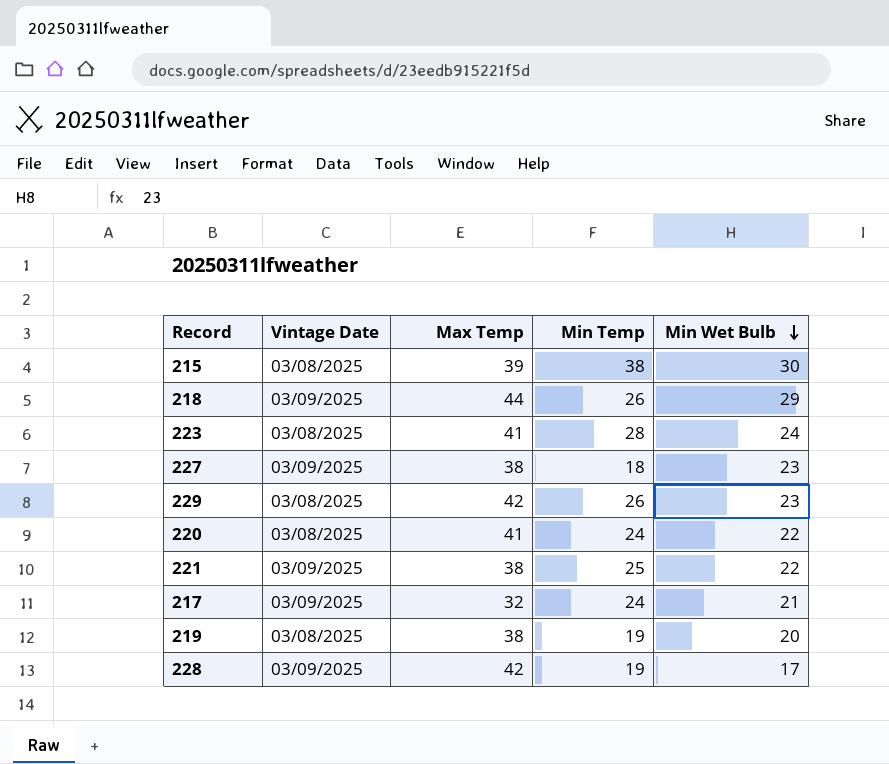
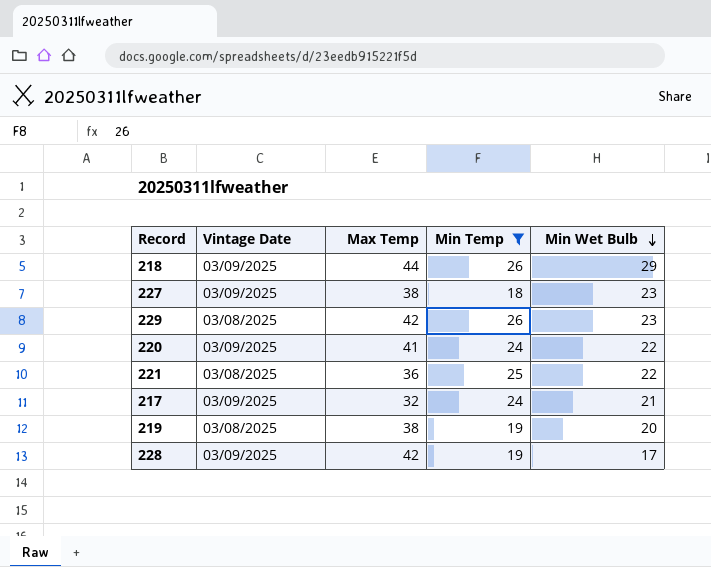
filter: none -> Min Temp <= 26
220 | Vintage Date: 03/08/2025 -> 03/09/2025
221 | Vintage Date: 03/09/2025 -> 03/08/2025
221 | Max Temp: 38 -> 36

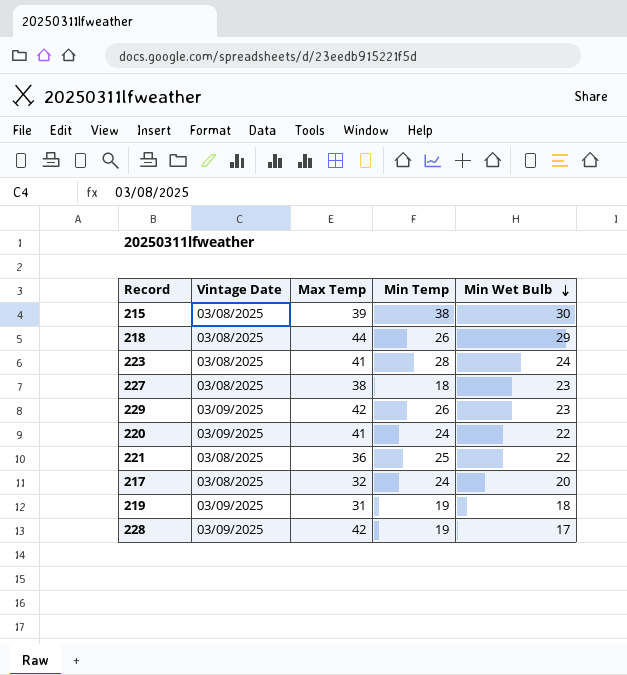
filter: Min Temp <= 26 -> none
218 | Vintage Date: 03/09/2025 -> 03/08/2025
227 | Vintage Date: 03/09/2025 -> 03/08/2025
229 | Vintage Date: 03/08/2025 -> 03/09/2025
217 | Vintage Date: 03/09/2025 -> 03/08/2025
217 | Min Wet Bulb: 21 -> 20
219 | Vintage Date: 03/08/2025 -> 03/09/2025
219 | Max Temp: 38 -> 31
219 | Min Wet Bulb: 20 -> 18

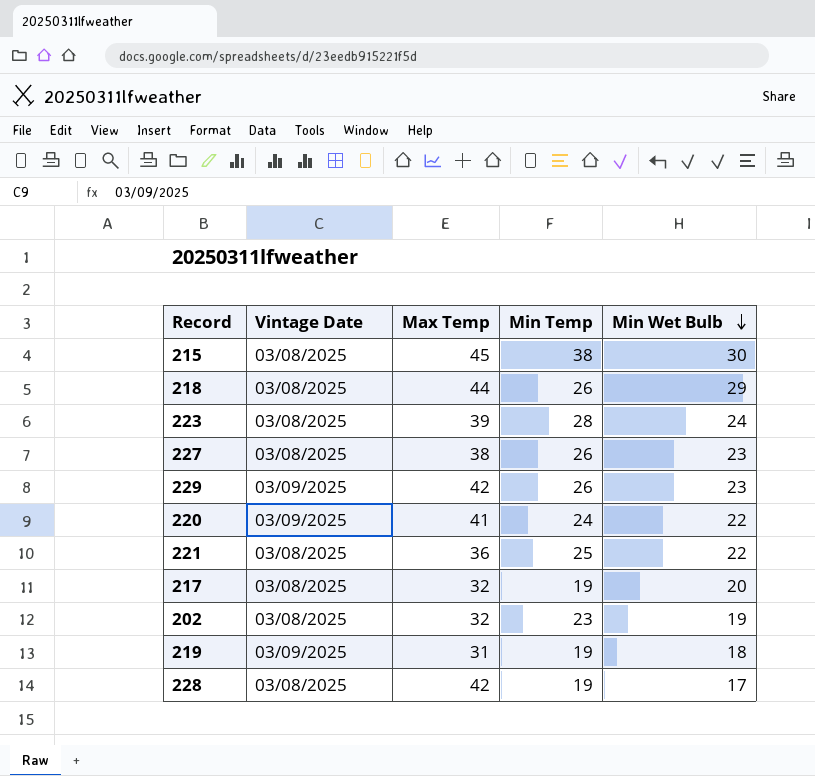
215 | Max Temp: 39 -> 45
223 | Max Temp: 41 -> 39
227 | Min Temp: 18 -> 26
217 | Min Temp: 24 -> 19
row 202: none -> 03/08/2025 | 32 | 23 | 19
228 | Vintage Date: 03/09/2025 -> 03/08/2025

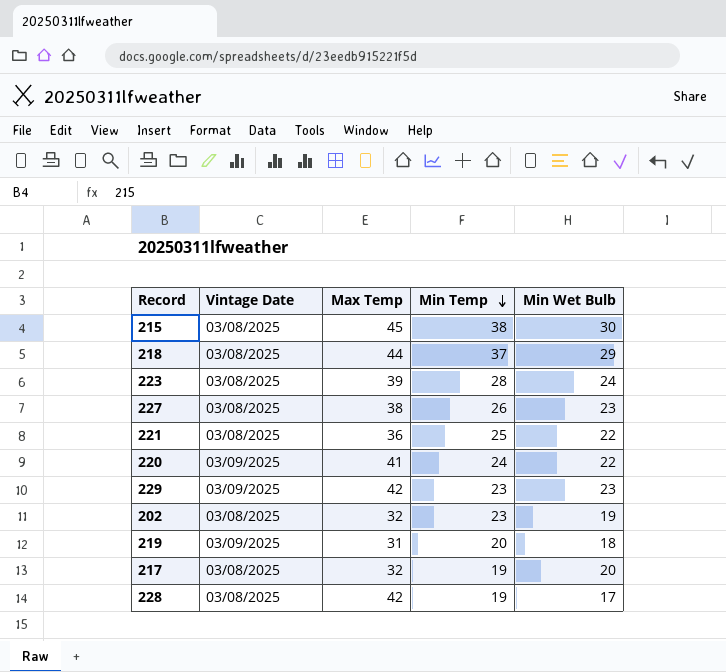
row order: Min Wet Bulb descending -> Min Temp descending
218 | Min Temp: 26 -> 37
229 | Min Temp: 26 -> 23
219 | Min Temp: 19 -> 20

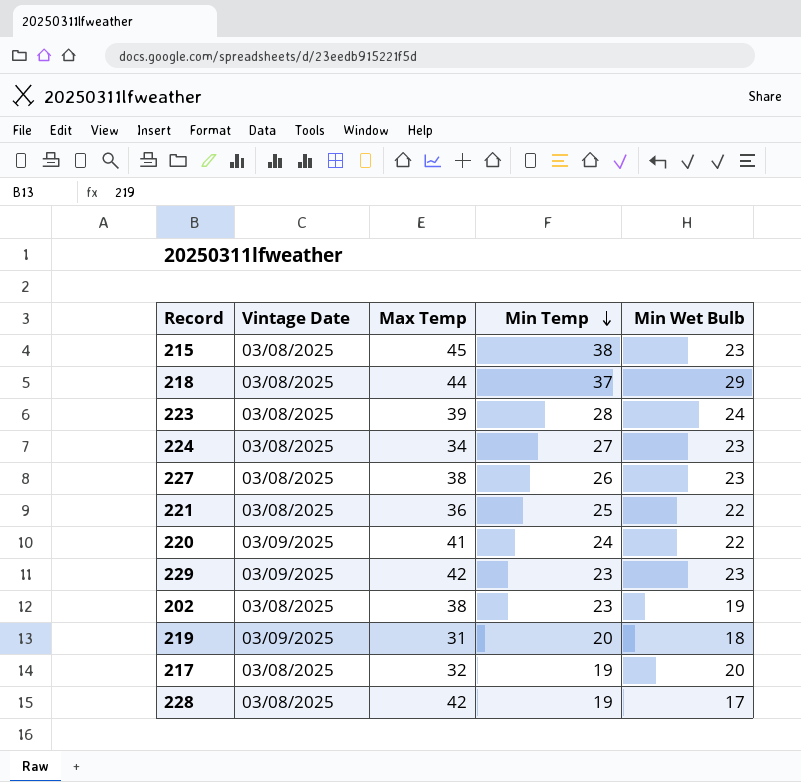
215 | Min Wet Bulb: 30 -> 23
row 224: none -> 03/08/2025 | 34 | 27 | 23
202 | Max Temp: 32 -> 38

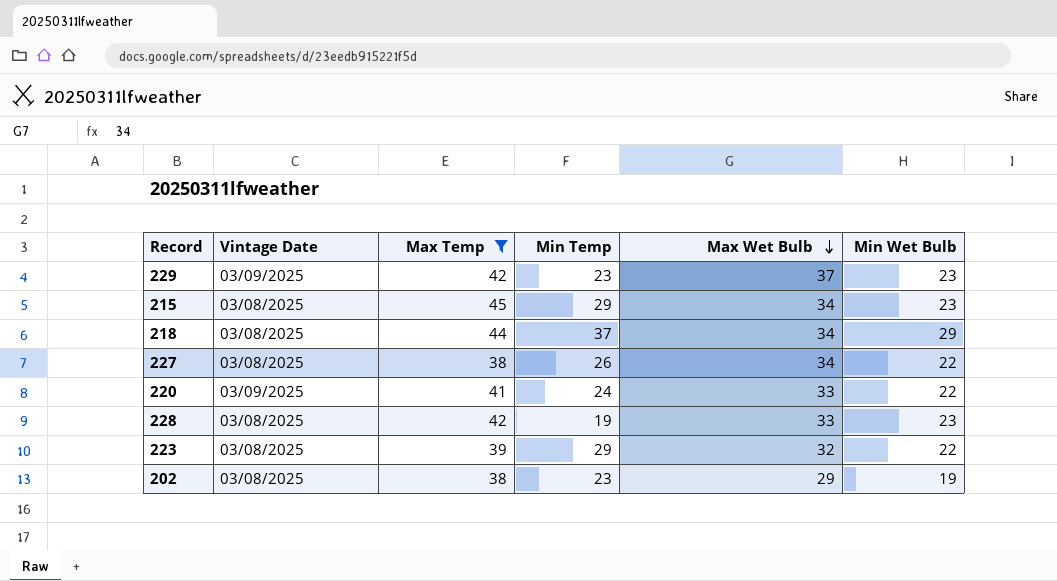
filter: none -> Max Temp >= 38
row order: Min Temp descending -> Max Wet Bulb descending
column Max Wet Bulb | position: none -> 5
215 | Min Temp: 38 -> 29
227 | Min Wet Bulb: 23 -> 22
228 | Min Wet Bulb: 17 -> 23
223 | Min Temp: 28 -> 29
223 | Min Wet Bulb: 24 -> 22

